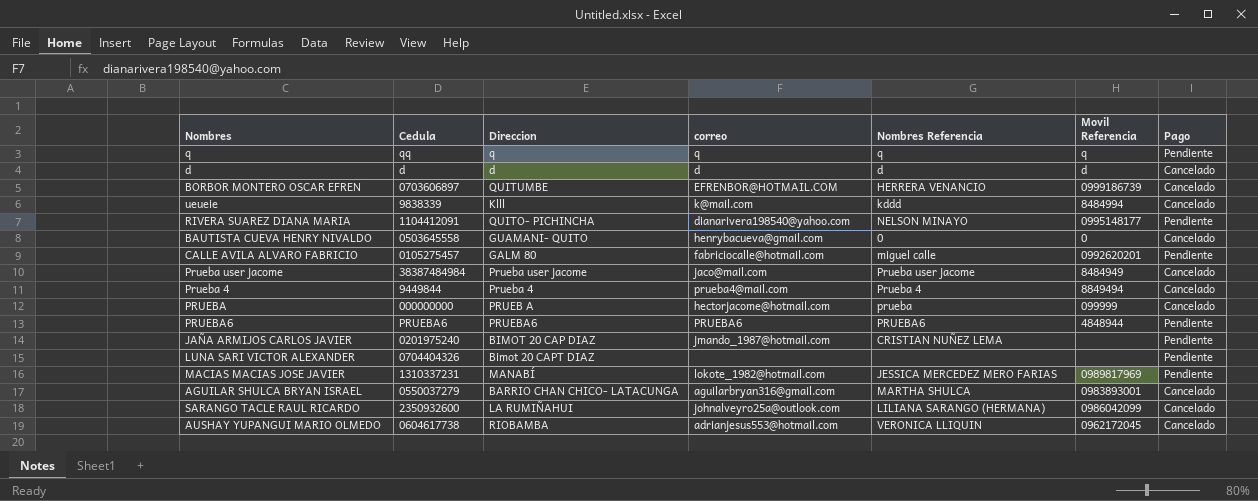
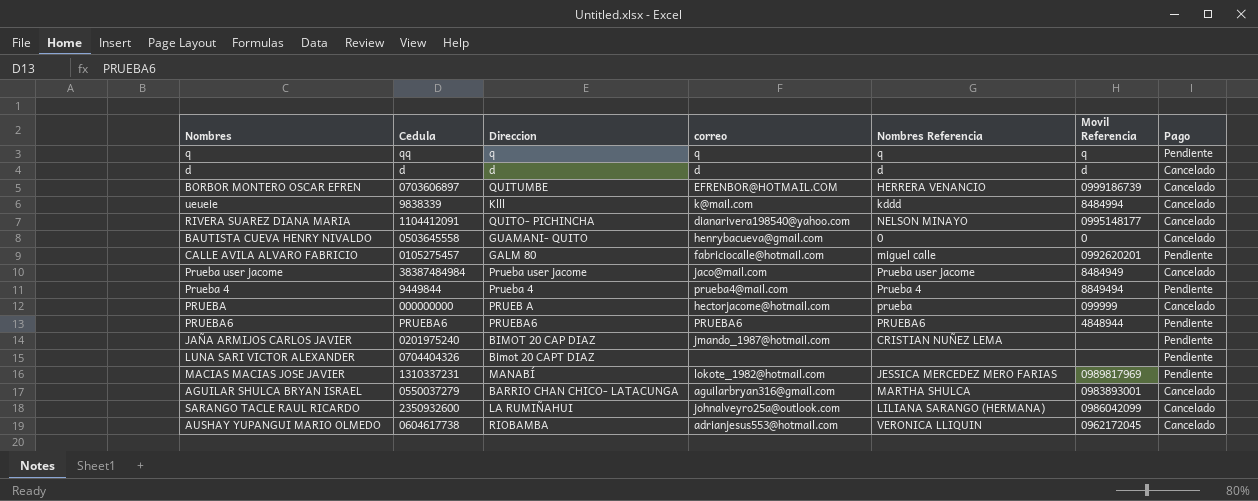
RIVERA SUAREZ DIANA MARIA | Pago: Pendiente -> Cancelado
Prueba 4 | Pago: Cancelado -> Pendiente

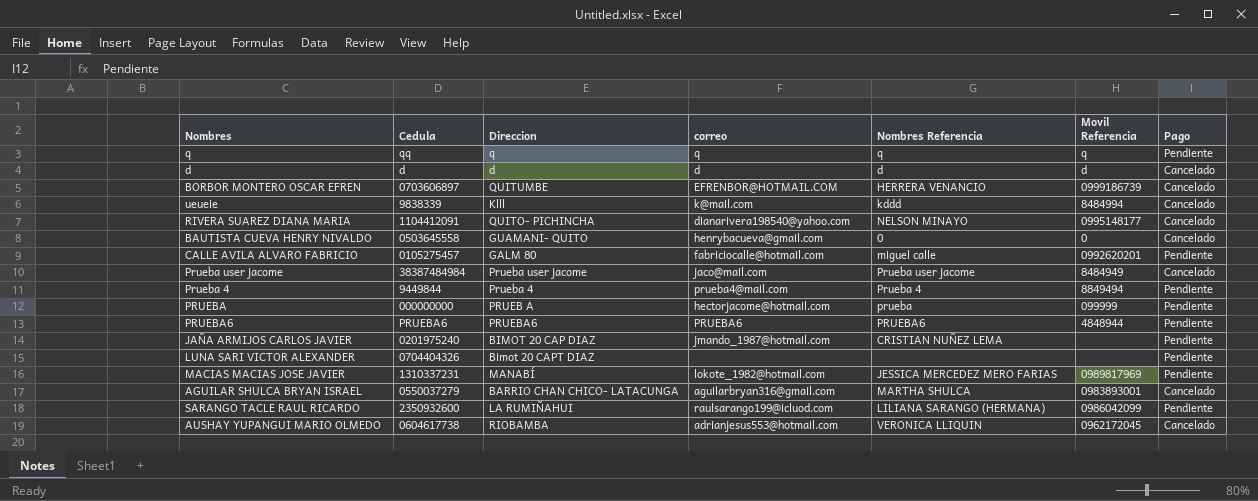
PRUEBA | Pago: Cancelado -> Pendiente
SARANGO TACLE RAUL RICARDO | correo: johnalveyro25a@outlook.com -> raulsarango199@icluod.com
SARANGO TACLE RAUL RICARDO | Pago: Cancelado -> Pendiente

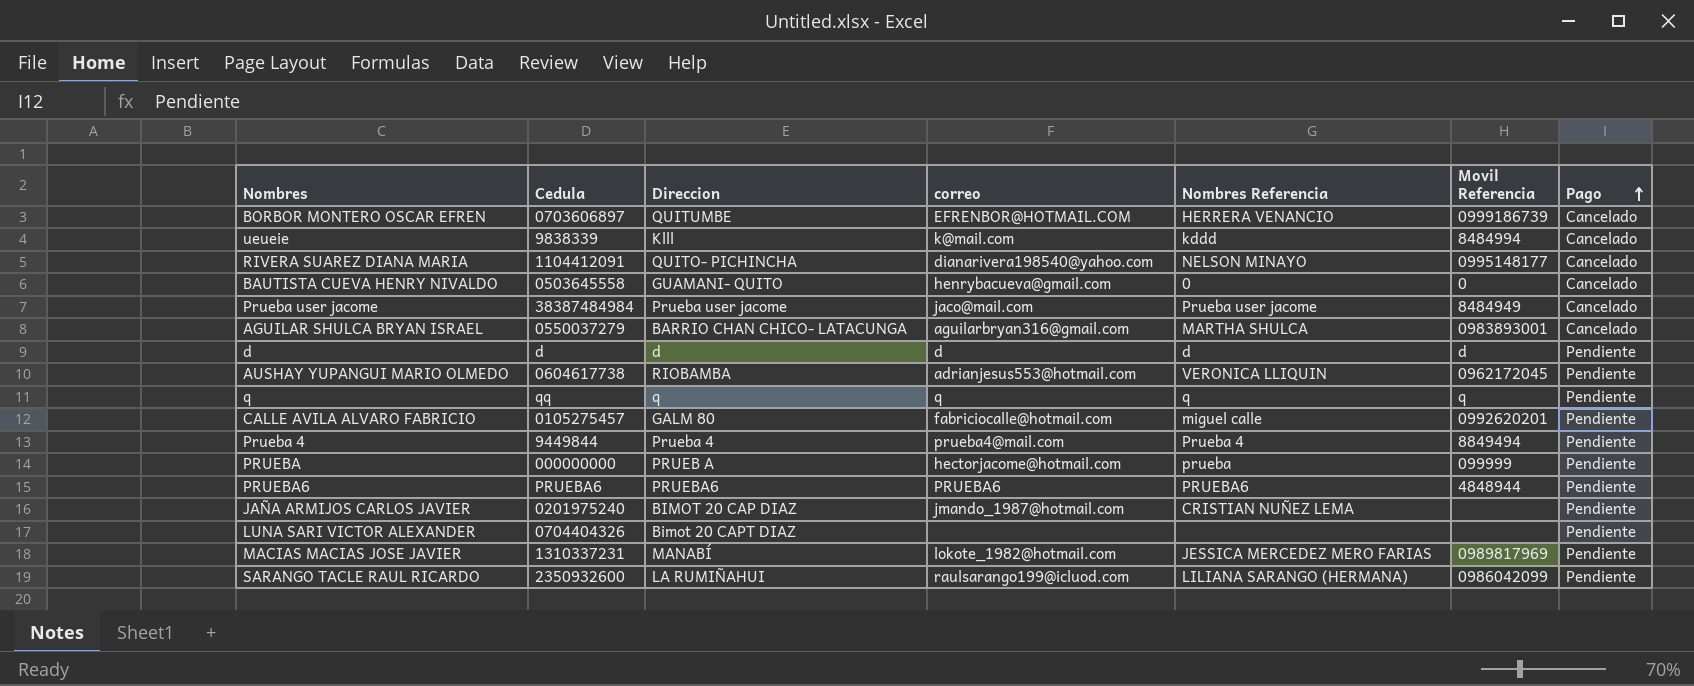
row order: none -> Pago ascending
d | Pago: Cancelado -> Pendiente
AUSHAY YUPANGUI MARIO OLMEDO | Pago: Cancelado -> Pendiente

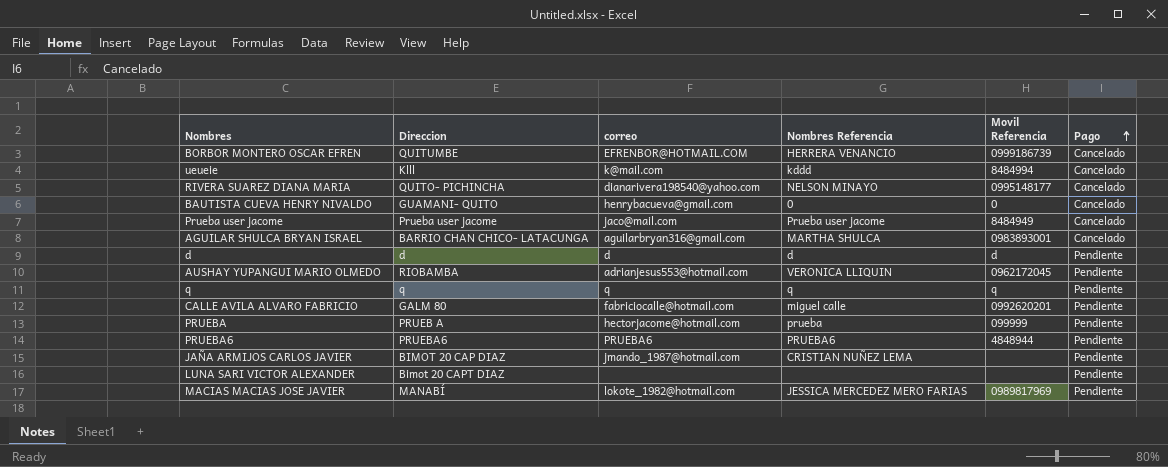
column Cedula | position: 2 -> none
row Prueba 4: 9449844 | Prueba 4 | prueba4@mail.com | Prueba 4 | 8849494 | Pendiente -> none
row SARANGO TACLE RAUL RICARDO: 2350932600 | LA RUMIÑAHUI | raulsarango199@icluod.com | LILIANA SARANGO (HERMANA) | 0986042099 | Pendiente -> none

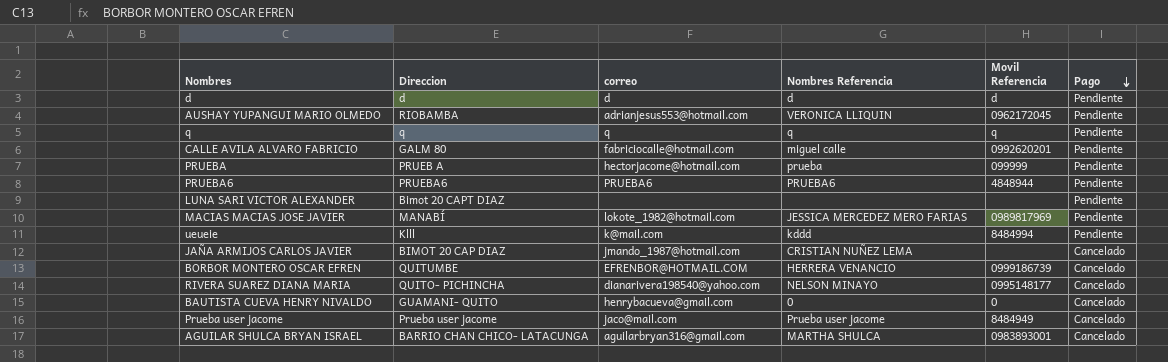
row order: Pago ascending -> Pago descending
ueueie | Pago: Cancelado -> Pendiente
JAÑA ARMIJOS CARLOS JAVIER | Pago: Pendiente -> Cancelado

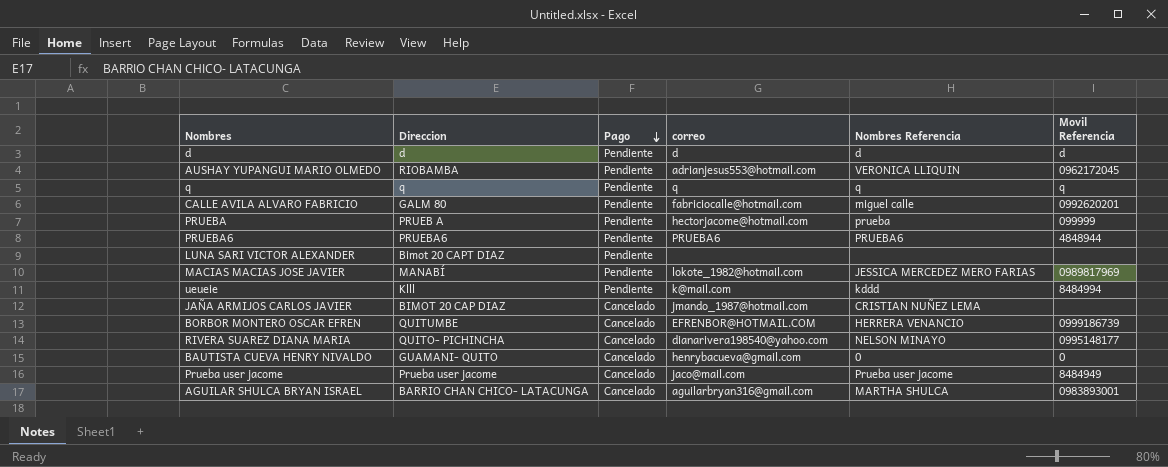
column Pago | position: 6 -> 3

